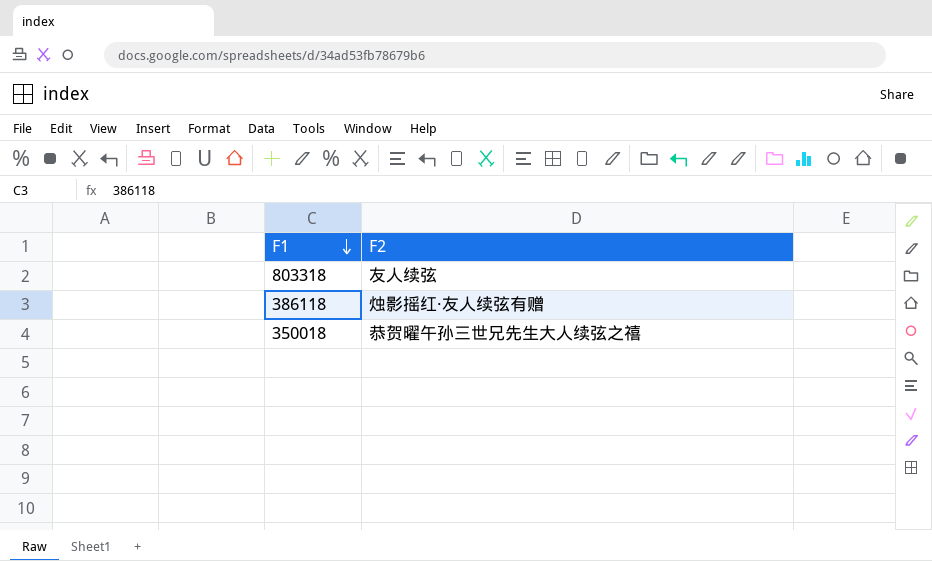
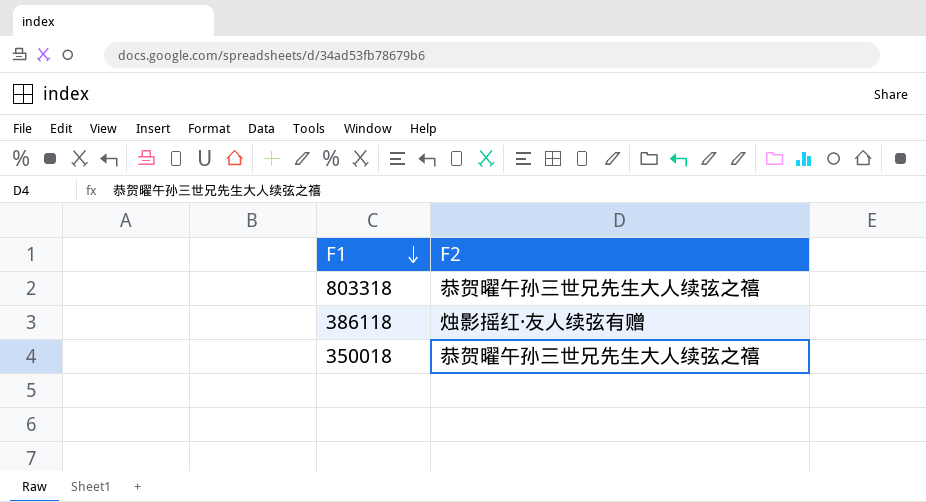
803318 | F2: 友人续弦 -> 恭贺曜午孙三世兄先生大人续弦之禧

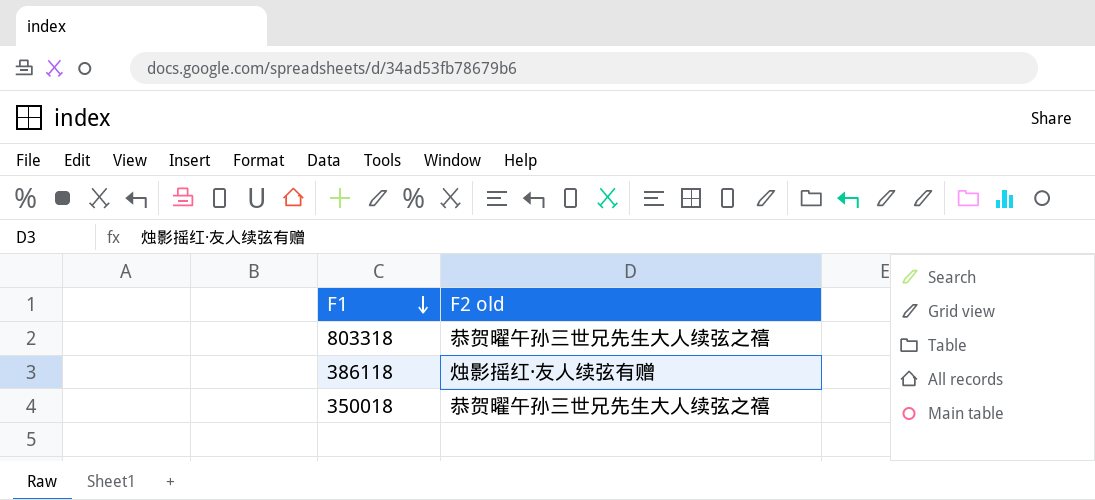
column name: F2 -> F2 old

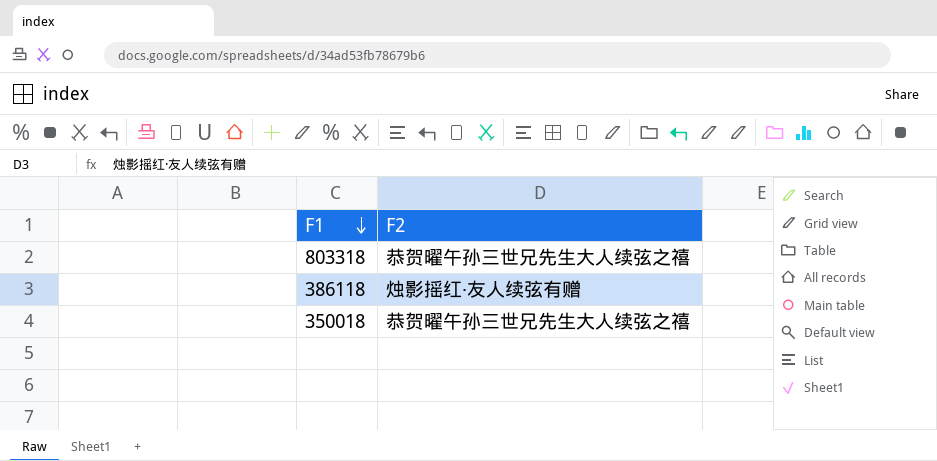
column name: F2 old -> F2

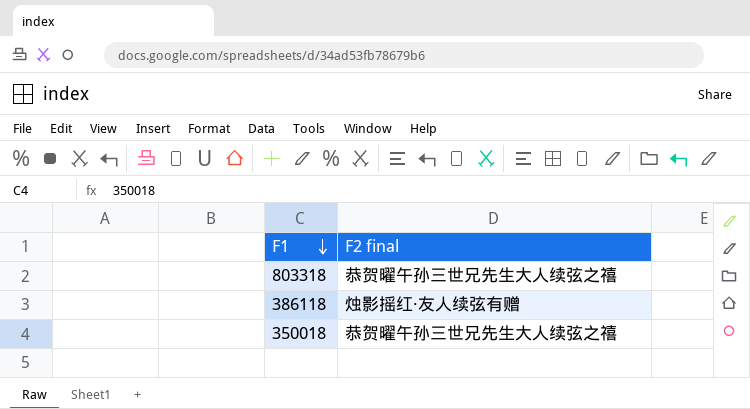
column name: F2 -> F2 final

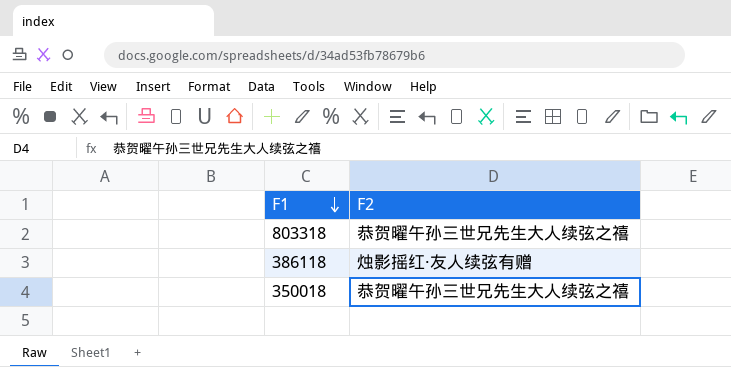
column name: F2 final -> F2

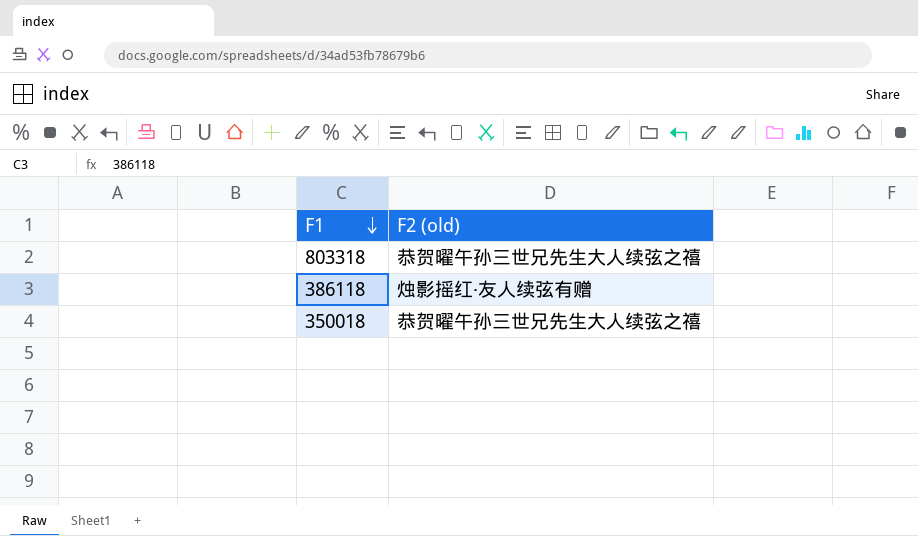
column name: F2 -> F2 (old)

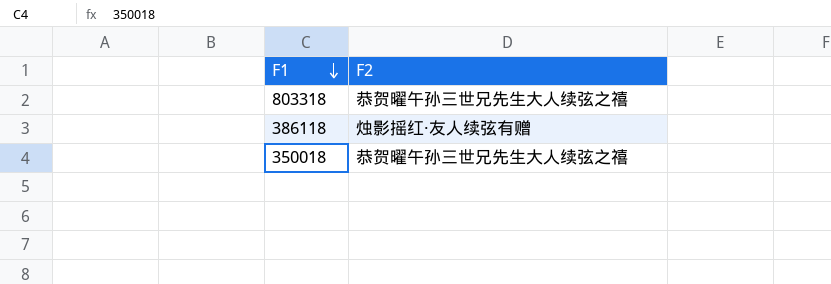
column name: F2 (old) -> F2

